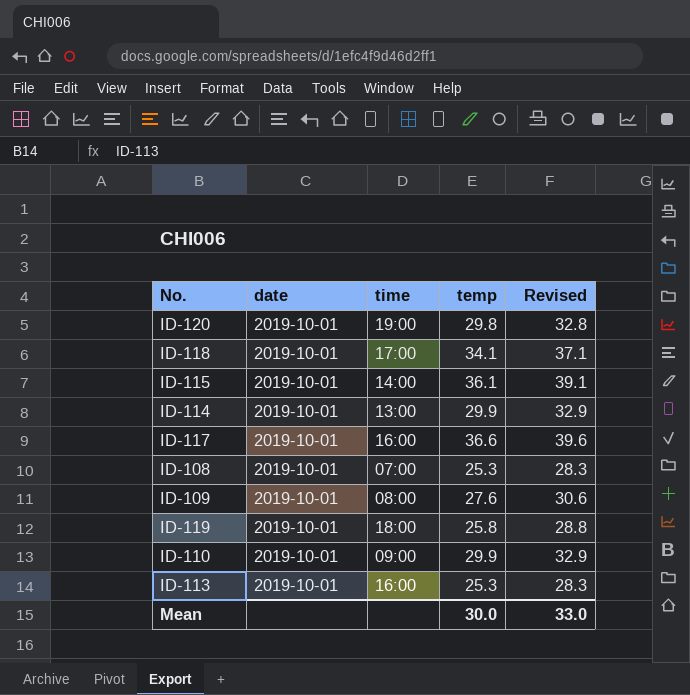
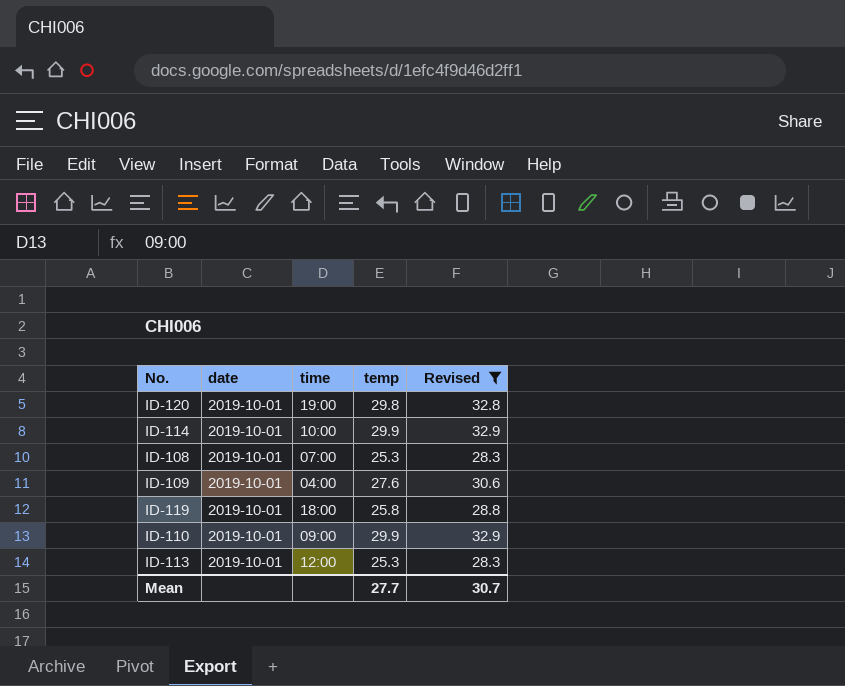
filter: none -> Revised <= 32.9
ID-114 | time: 13:00 -> 10:00
ID-109 | time: 08:00 -> 04:00
ID-113 | time: 16:00 -> 12:00
Mean | temp: 30.0 -> 27.7
Mean | Revised: 33.0 -> 30.7

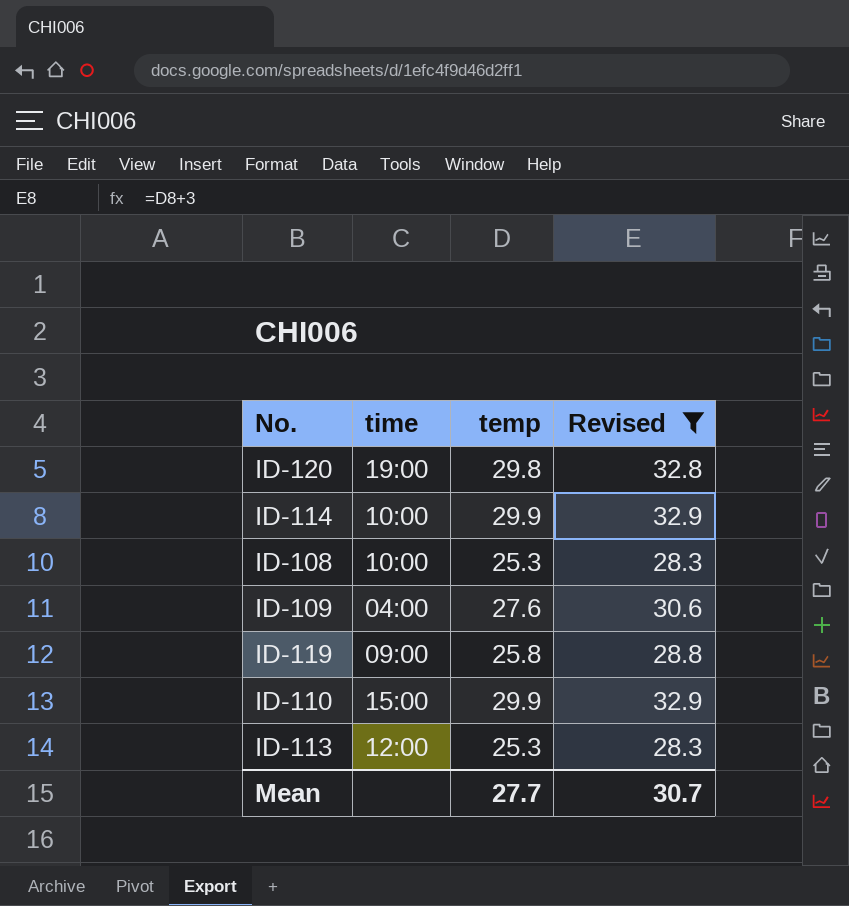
column date | position: 2 -> none
ID-108 | time: 07:00 -> 10:00
ID-119 | time: 18:00 -> 09:00
ID-110 | time: 09:00 -> 15:00

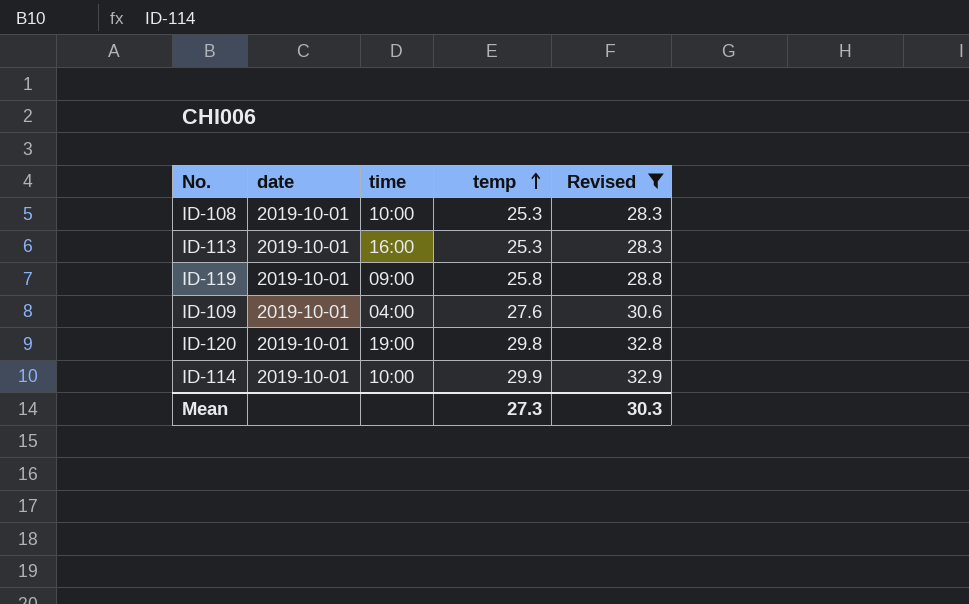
row order: none -> temp ascending
column date | position: none -> 2
row ID-110: 15:00 | 29.9 | 32.9 -> none
ID-113 | time: 12:00 -> 16:00
Mean | temp: 27.7 -> 27.3
Mean | Revised: 30.7 -> 30.3

